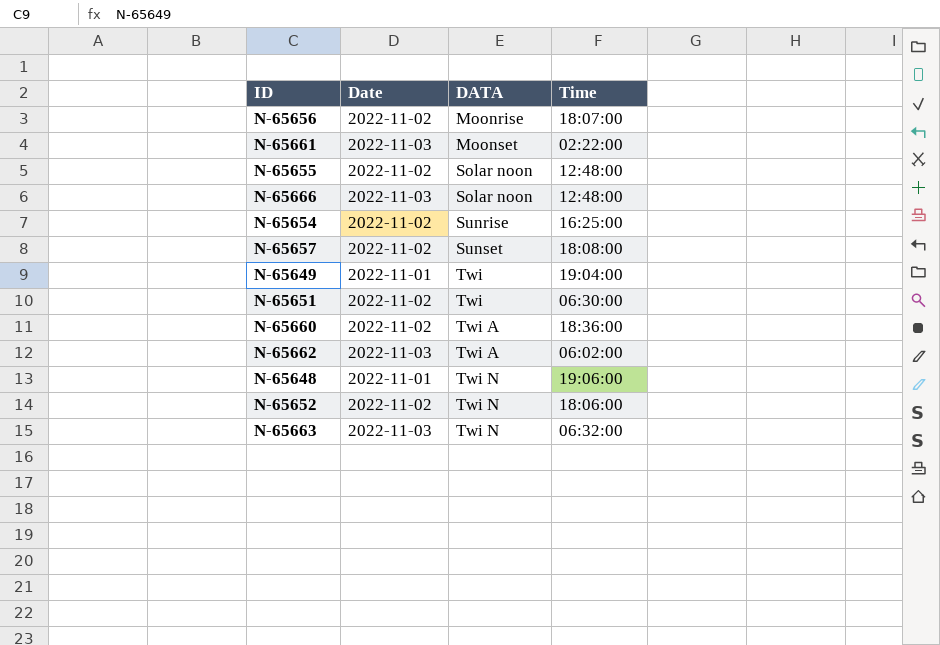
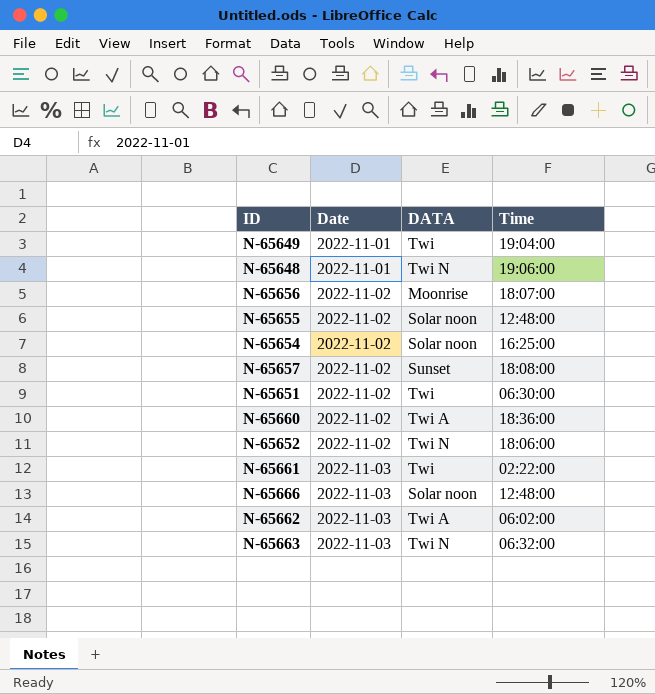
row order: DATA ascending -> Date ascending
N-65654 | DATA: Sunrise -> Solar noon
N-65661 | DATA: Moonset -> Twi

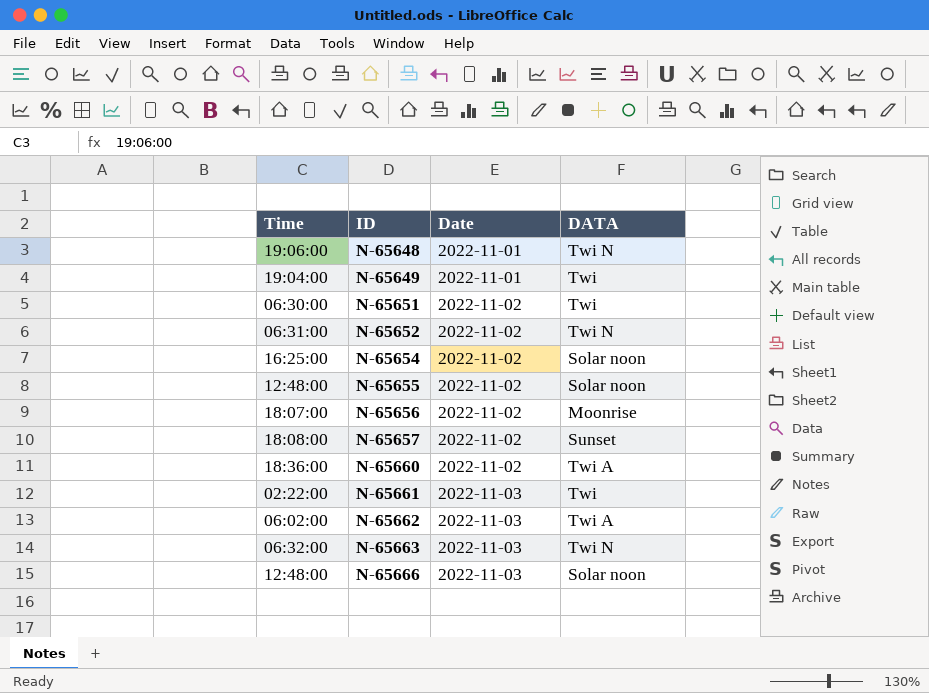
row order: Date ascending -> ID ascending
column Time | position: 4 -> 1
N-65652 | Time: 18:06:00 -> 06:31:00

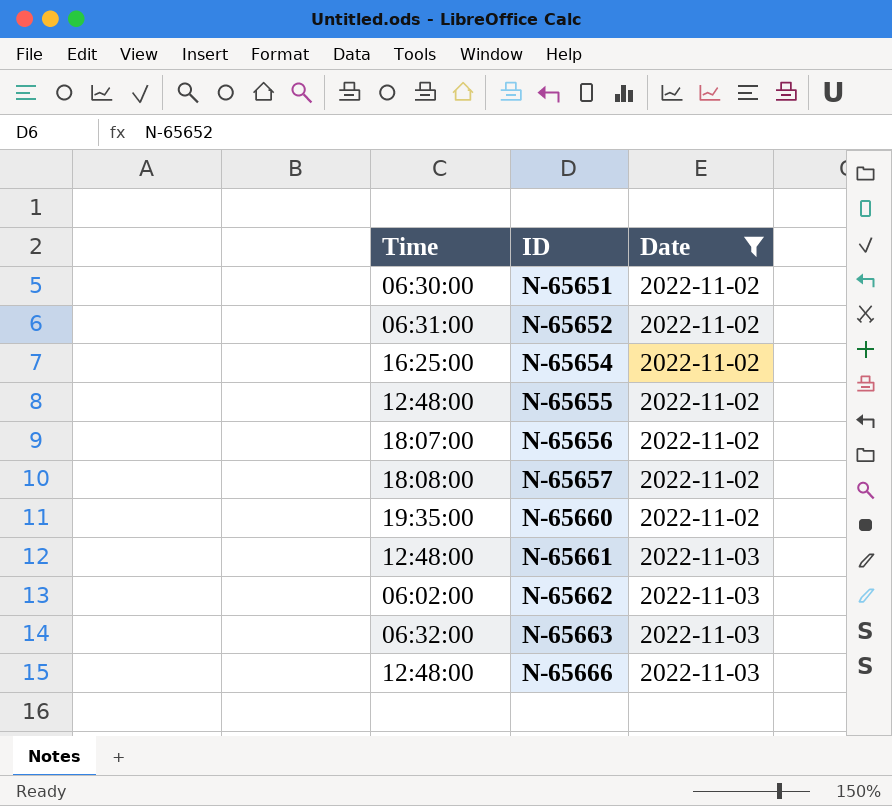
filter: none -> Date != 2022-11-01
column DATA | position: 4 -> none
N-65660 | Time: 18:36:00 -> 19:35:00
N-65661 | Time: 02:22:00 -> 12:48:00

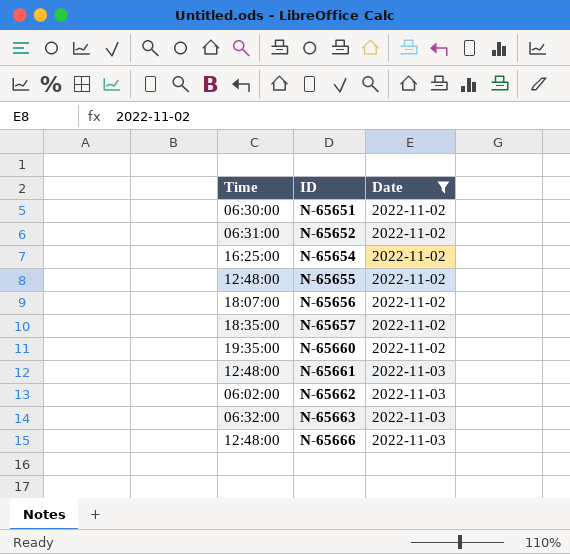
N-65657 | Time: 18:08:00 -> 18:35:00

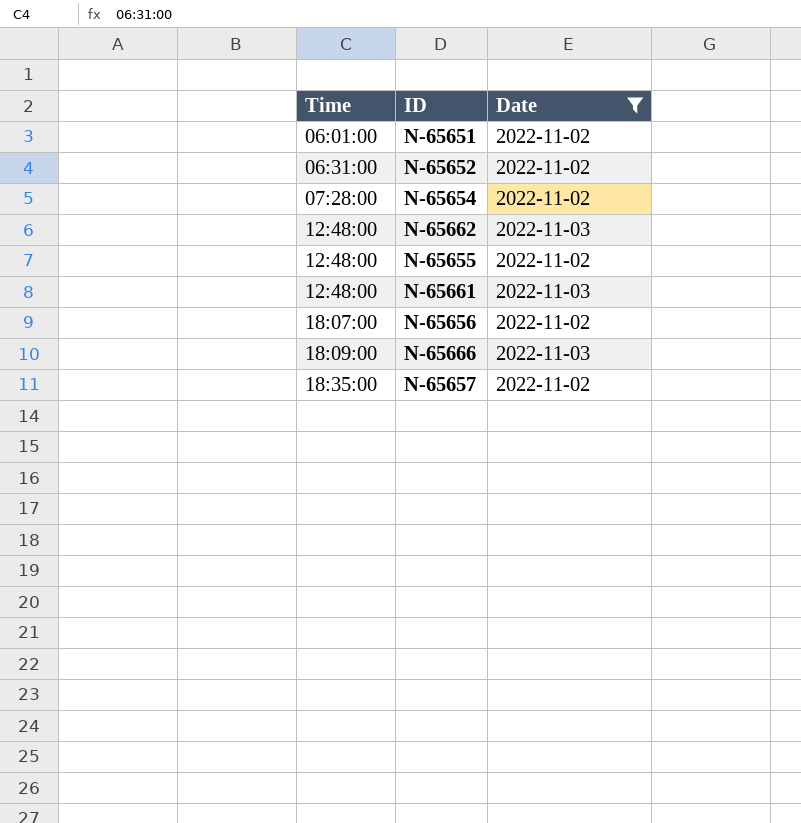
row order: ID ascending -> Time ascending
row N-65660: 19:35:00 | 2022-11-02 -> none
row N-65663: 06:32:00 | 2022-11-03 -> none
N-65651 | Time: 06:30:00 -> 06:01:00
N-65654 | Time: 16:25:00 -> 07:28:00
N-65662 | Time: 06:02:00 -> 12:48:00
N-65666 | Time: 12:48:00 -> 18:09:00

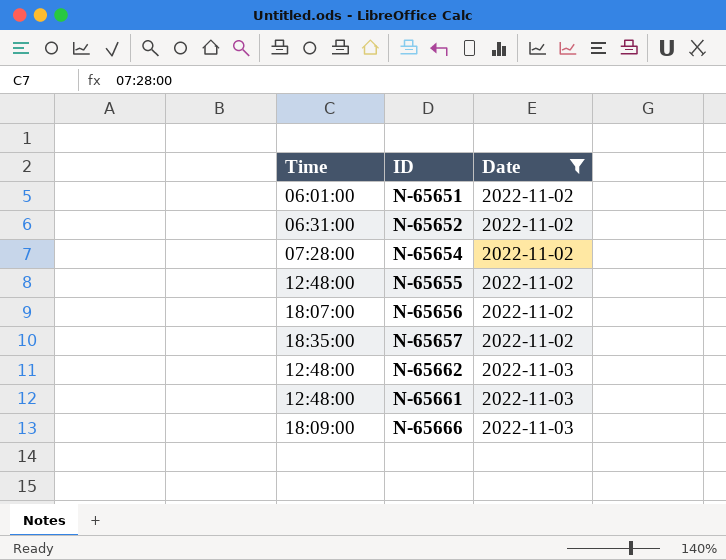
row order: Time ascending -> Date ascending

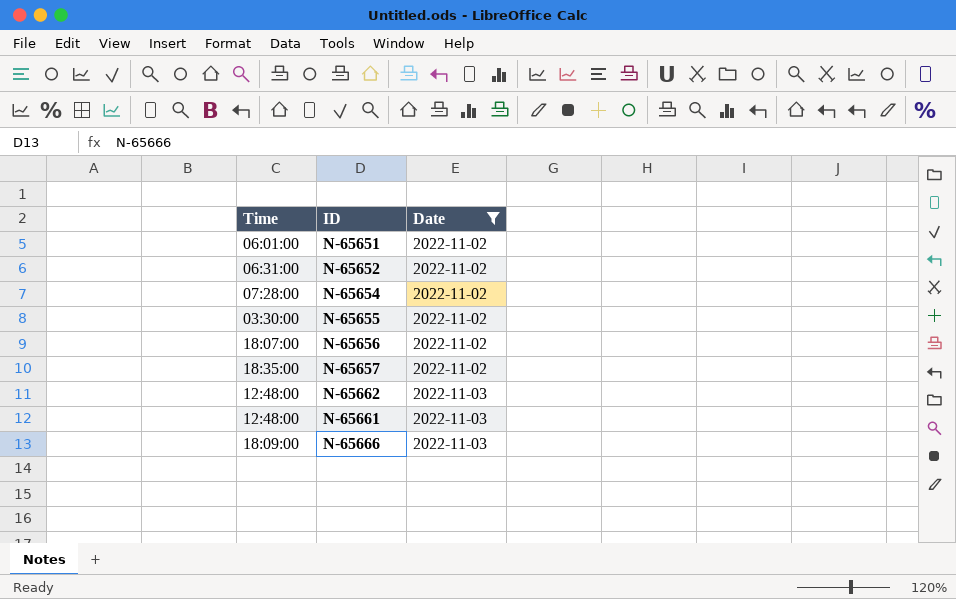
N-65655 | Time: 12:48:00 -> 03:30:00

